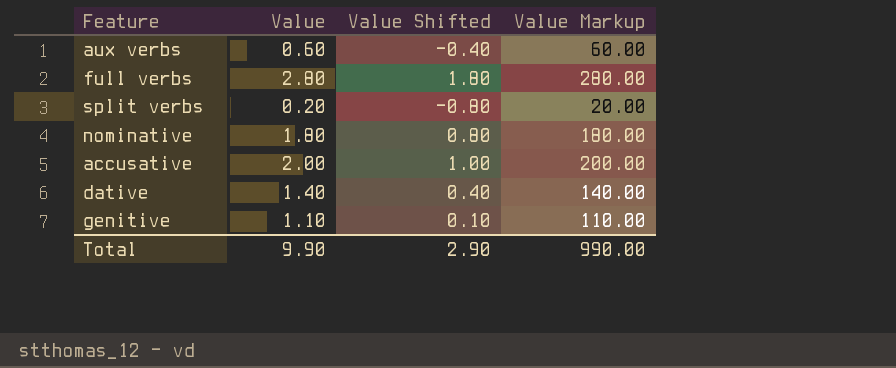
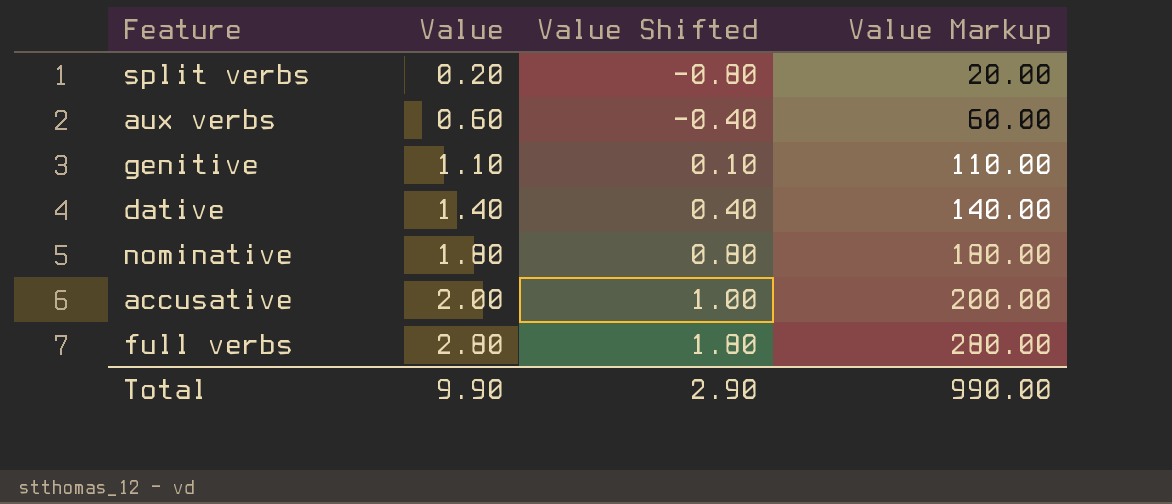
row order: none -> Value ascending

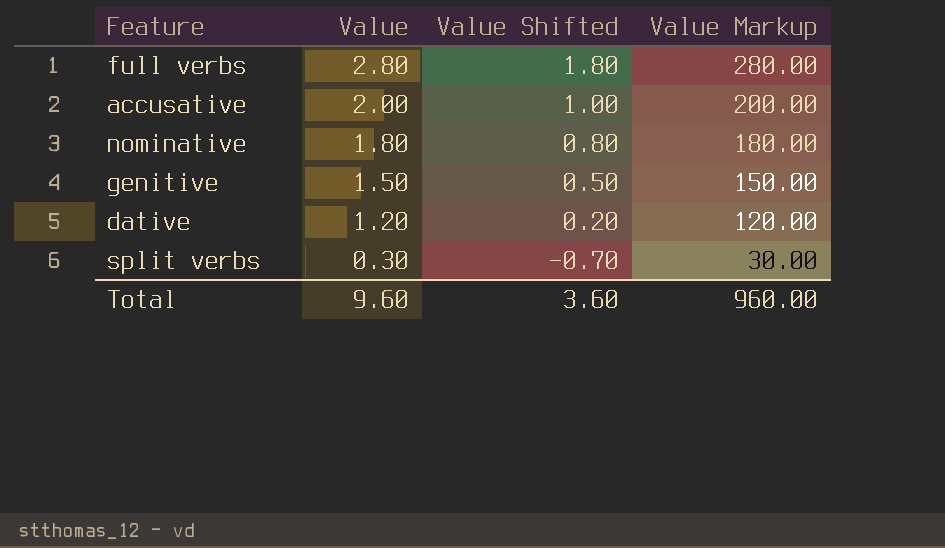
row order: Value ascending -> Value descending
row aux verbs: 0.60 | -0.40 | 60.00 -> none
genitive | Value: 1.10 -> 1.50
genitive | Value Shifted: 0.10 -> 0.50
genitive | Value Markup: 110.00 -> 150.00
dative | Value: 1.40 -> 1.20
dative | Value Shifted: 0.40 -> 0.20
dative | Value Markup: 140.00 -> 120.00
split verbs | Value: 0.20 -> 0.30
split verbs | Value Shifted: -0.80 -> -0.70
split verbs | Value Markup: 20.00 -> 30.00
Total | Value: 9.90 -> 9.60
Total | Value Shifted: 2.90 -> 3.60
Total | Value Markup: 990.00 -> 960.00

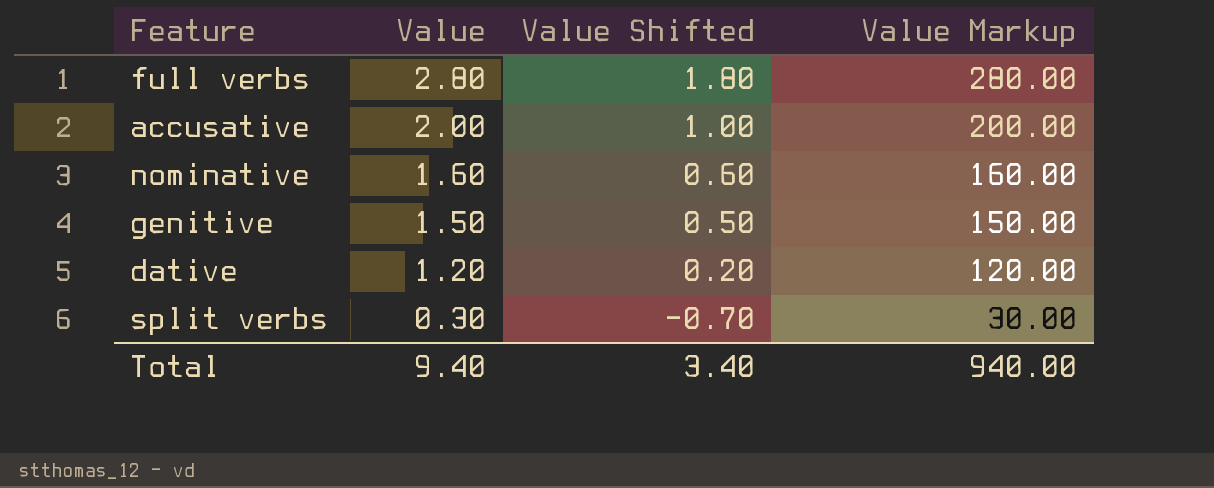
nominative | Value: 1.80 -> 1.60
nominative | Value Shifted: 0.80 -> 0.60
nominative | Value Markup: 180.00 -> 160.00
Total | Value: 9.60 -> 9.40
Total | Value Shifted: 3.60 -> 3.40
Total | Value Markup: 960.00 -> 940.00

